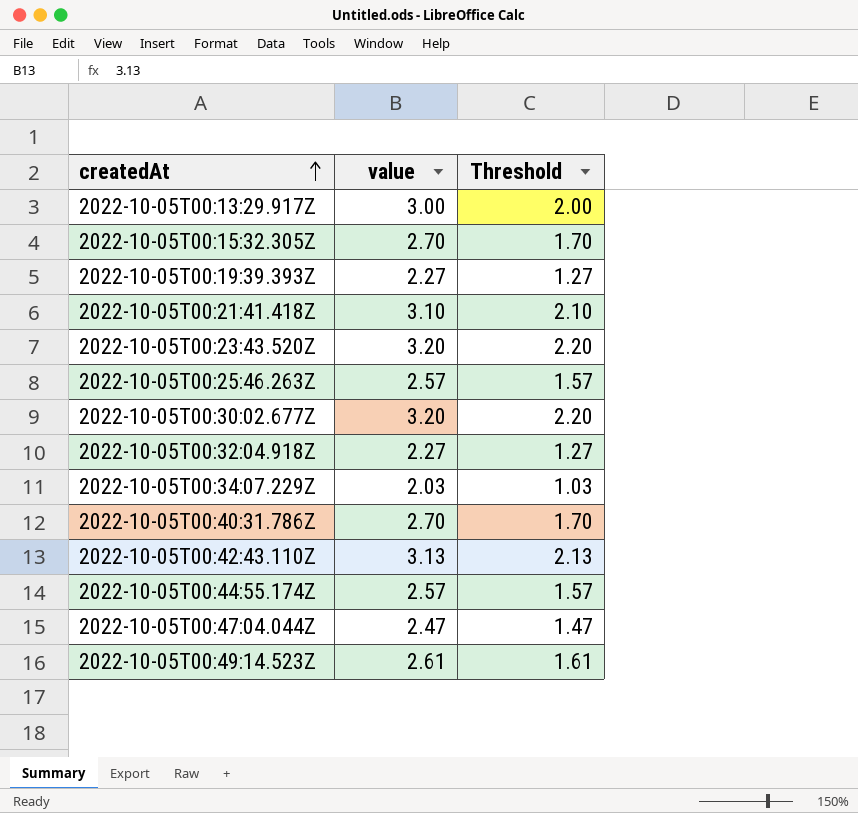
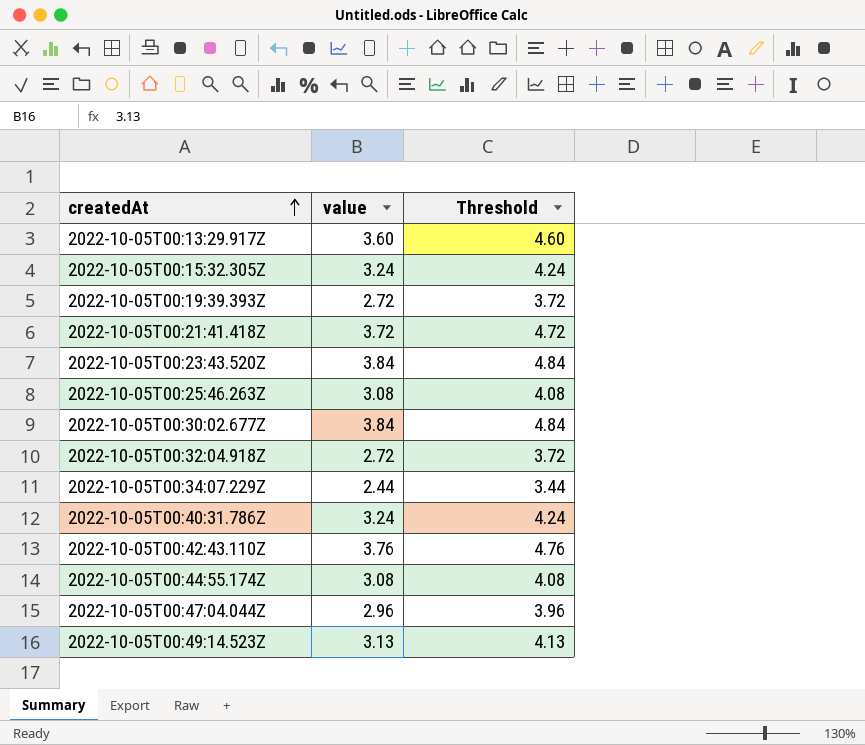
column Threshold | formula: [value] - 1 -> [value] + 1
2022-10-05T00:13:29.917Z | value: 3.00 -> 3.60
2022-10-05T00:15:32.305Z | value: 2.70 -> 3.24
2022-10-05T00:19:39.393Z | value: 2.27 -> 2.72
2022-10-05T00:21:41.418Z | value: 3.10 -> 3.72
2022-10-05T00:23:43.520Z | value: 3.20 -> 3.84
2022-10-05T00:25:46.263Z | value: 2.57 -> 3.08
2022-10-05T00:30:02.677Z | value: 3.20 -> 3.84
2022-10-05T00:32:04.918Z | value: 2.27 -> 2.72
2022-10-05T00:34:07.229Z | value: 2.03 -> 2.44
2022-10-05T00:40:31.786Z | value: 2.70 -> 3.24
2022-10-05T00:42:43.110Z | value: 3.13 -> 3.76
2022-10-05T00:44:55.174Z | value: 2.57 -> 3.08
2022-10-05T00:47:04.044Z | value: 2.47 -> 2.96
2022-10-05T00:49:14.523Z | value: 2.61 -> 3.13

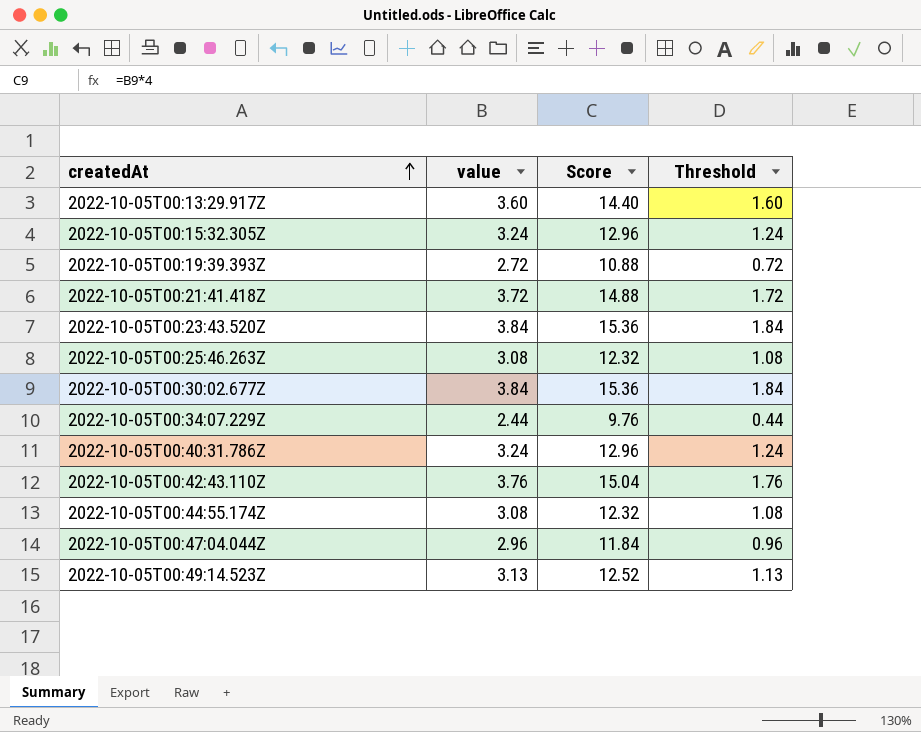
column Score | formula: none -> [value] * 4
column Threshold | formula: [value] + 1 -> [value] - 2
row 2022-10-05T00:32:04.918Z: 2.72 | 3.72 -> none

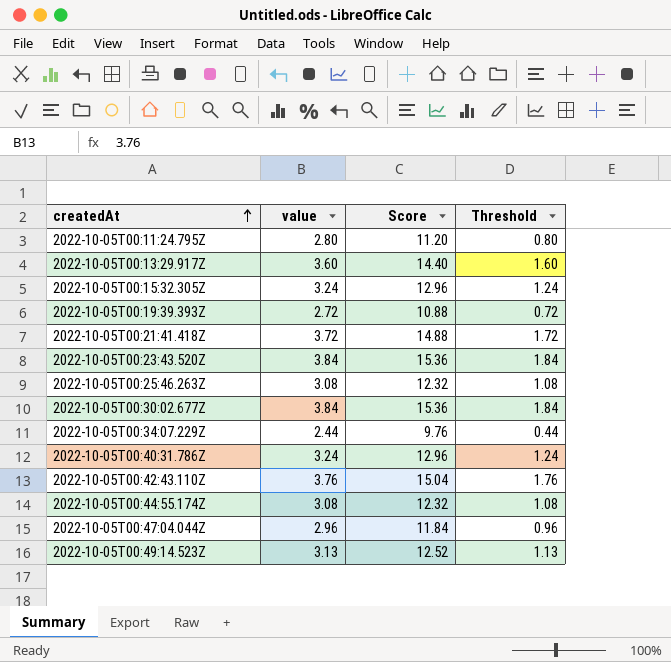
row 2022-10-05T00:11:24.795Z: none -> 2.80 | 11.20 | 0.80

